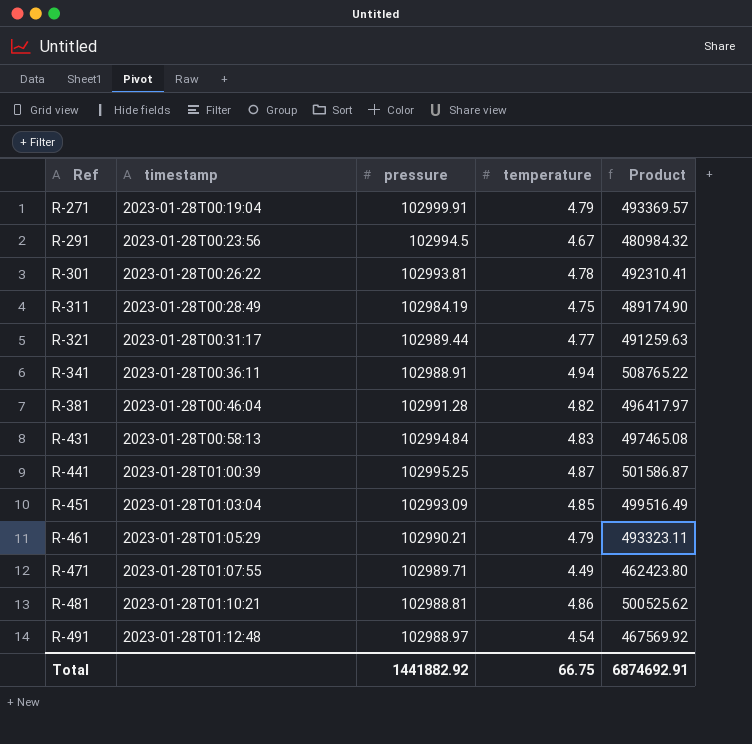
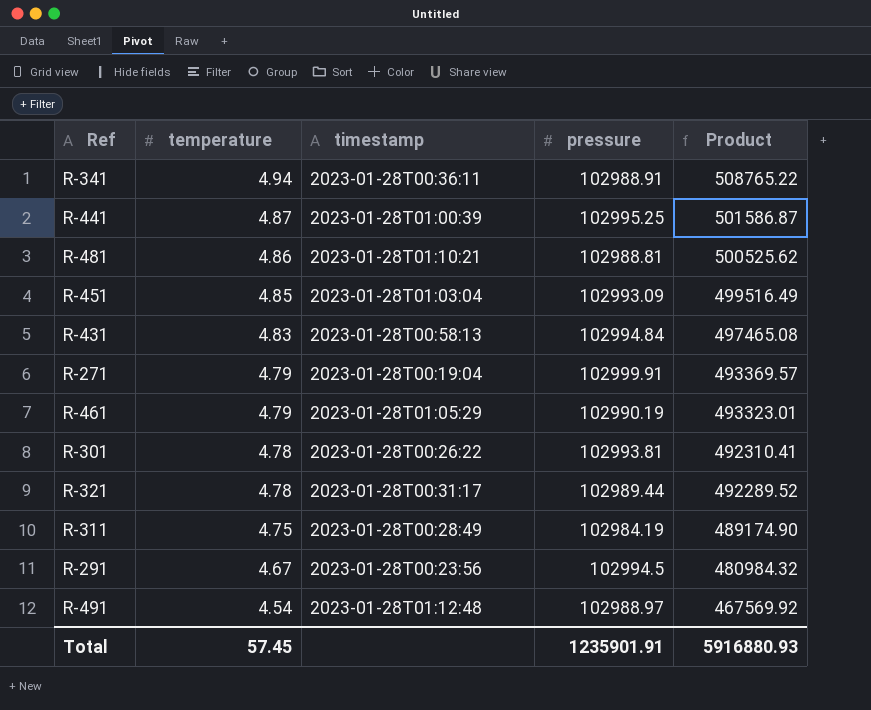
row order: Ref ascending -> temperature descending
column temperature | position: 4 -> 2
row R-381: 2023-01-28T00:46:04 | 102991.28 | 4.82 | 496417.97 -> none
row R-471: 2023-01-28T01:07:55 | 102989.71 | 4.49 | 462423.80 -> none
R-461 | pressure: 102990.21 -> 102990.19
R-461 | Product: 493323.11 -> 493323.01
R-321 | temperature: 4.77 -> 4.78
R-321 | Product: 491259.63 -> 492289.52
Total | temperature: 66.75 -> 57.45
Total | pressure: 1441882.92 -> 1235901.91
Total | Product: 6874692.91 -> 5916880.93

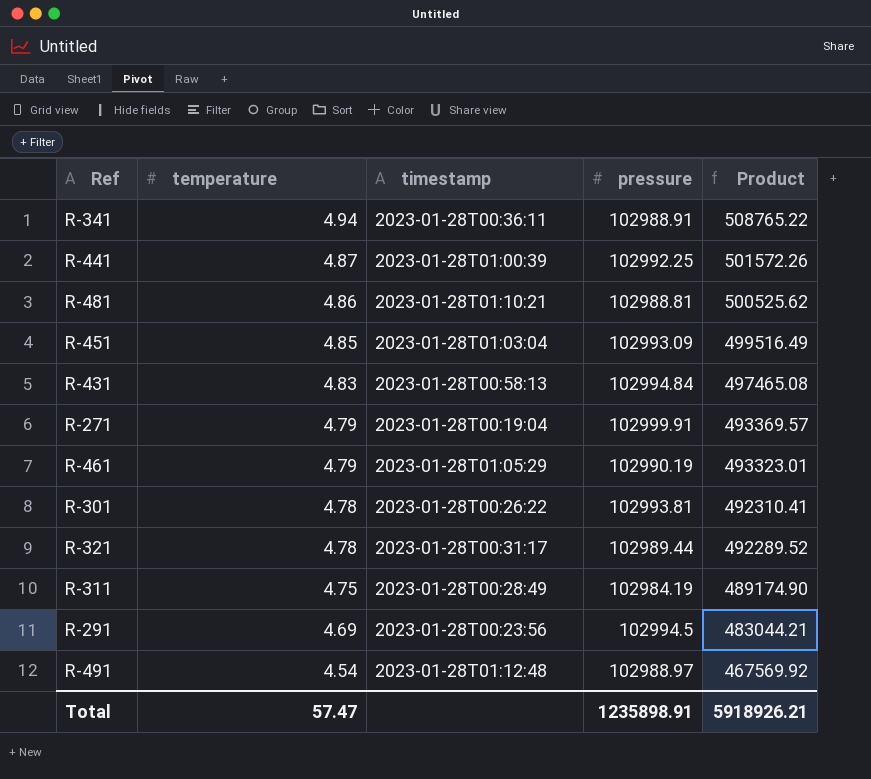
R-441 | pressure: 102995.25 -> 102992.25
R-441 | Product: 501586.87 -> 501572.26
R-291 | temperature: 4.67 -> 4.69
R-291 | Product: 480984.32 -> 483044.21
Total | temperature: 57.45 -> 57.47
Total | pressure: 1235901.91 -> 1235898.91
Total | Product: 5916880.93 -> 5918926.21

